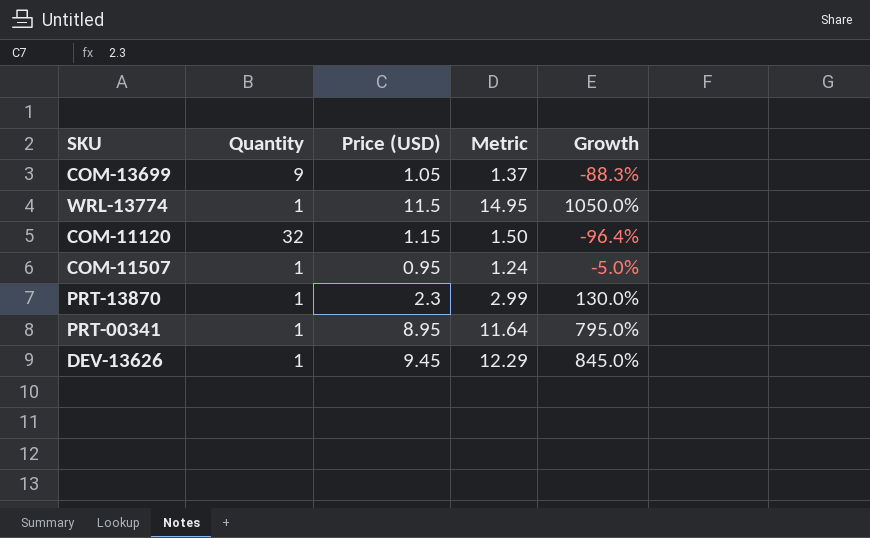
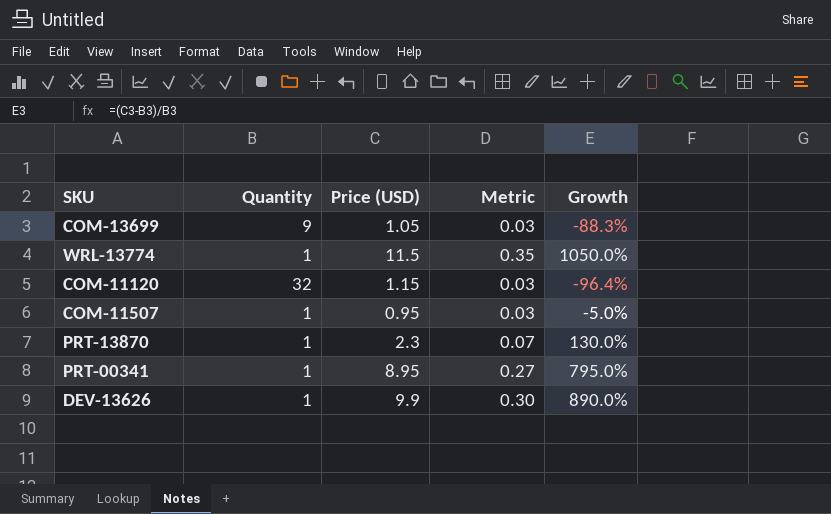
column Metric | formula: [Price (USD)] * 1.3 -> [Price (USD)] * 0.03
DEV-13626 | Price (USD): 9.45 -> 9.9
DEV-13626 | Growth: 845.0% -> 890.0%

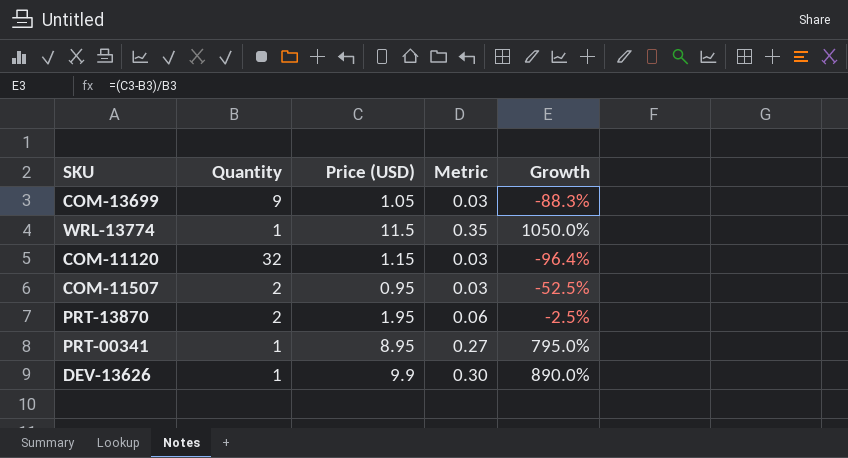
COM-11507 | Quantity: 1 -> 2
COM-11507 | Growth: -5.0% -> -52.5%
PRT-13870 | Quantity: 1 -> 2
PRT-13870 | Price (USD): 2.3 -> 1.95
PRT-13870 | Metric: 0.07 -> 0.06
PRT-13870 | Growth: 130.0% -> -2.5%

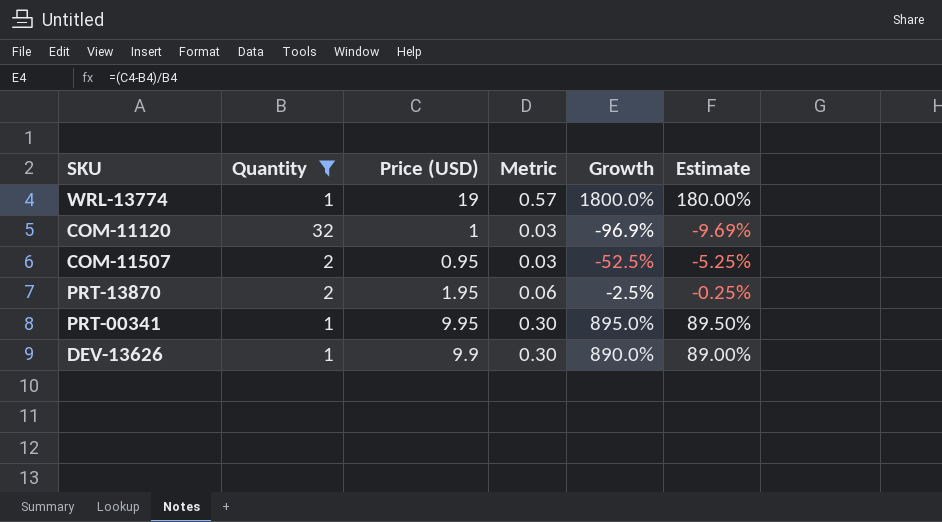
filter: none -> Quantity != 9
column Estimate | formula: none -> [Growth] * 0.1
WRL-13774 | Price (USD): 11.5 -> 19
WRL-13774 | Metric: 0.35 -> 0.57
WRL-13774 | Growth: 1050.0% -> 1800.0%
COM-11120 | Price (USD): 1.15 -> 1
COM-11120 | Growth: -96.4% -> -96.9%
PRT-00341 | Price (USD): 8.95 -> 9.95
PRT-00341 | Metric: 0.27 -> 0.30
PRT-00341 | Growth: 795.0% -> 895.0%

